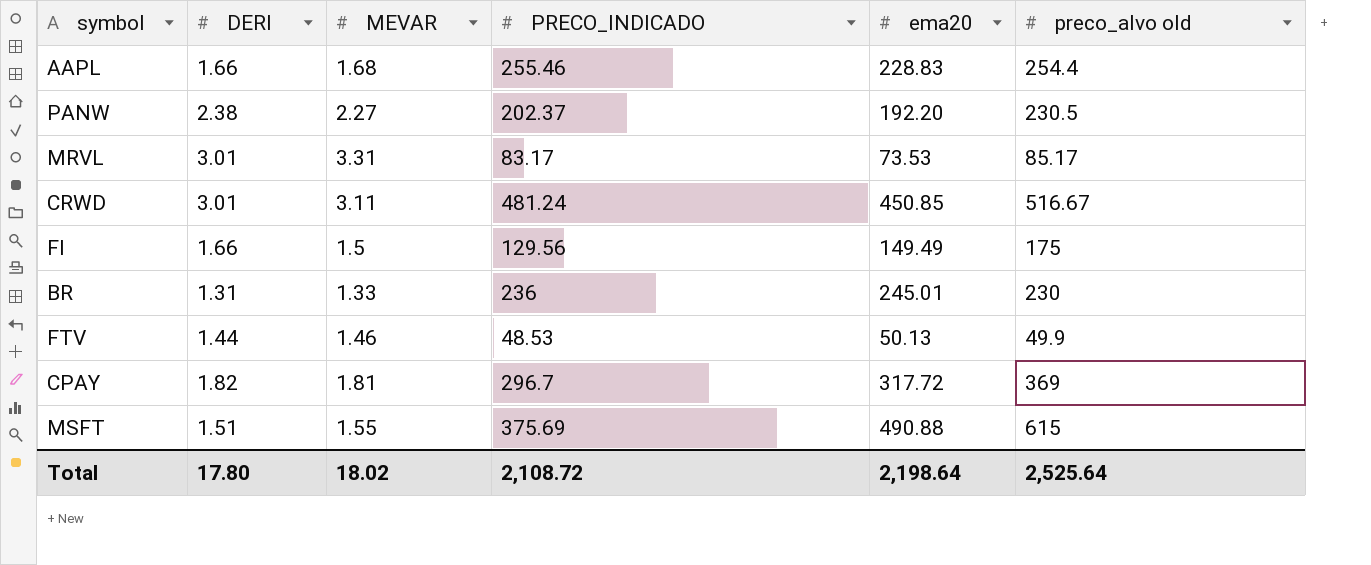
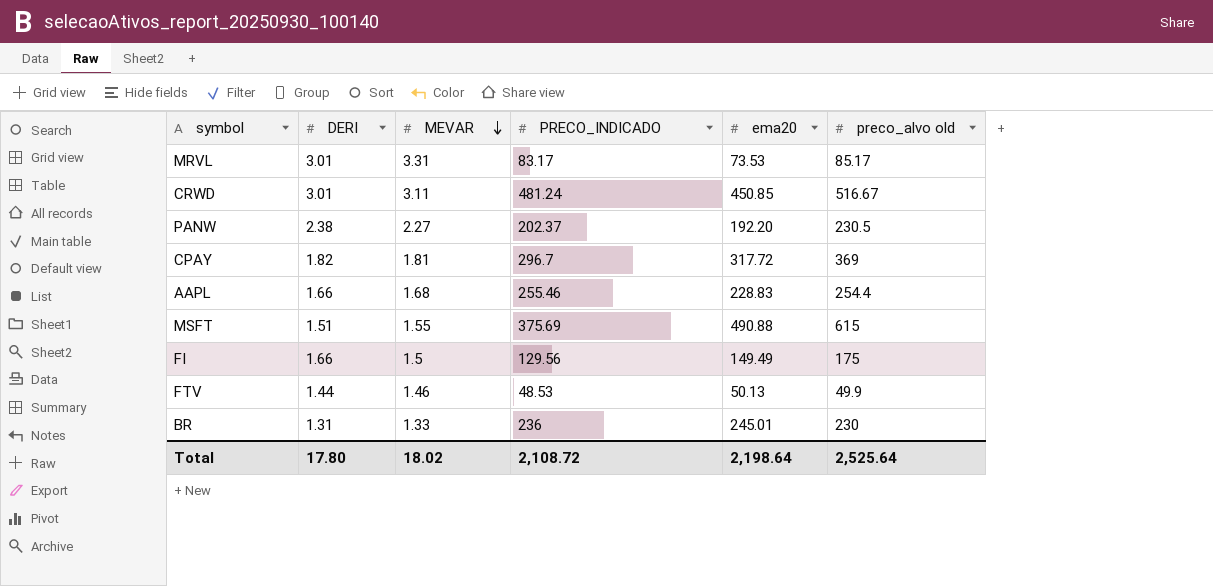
row order: none -> MEVAR descending

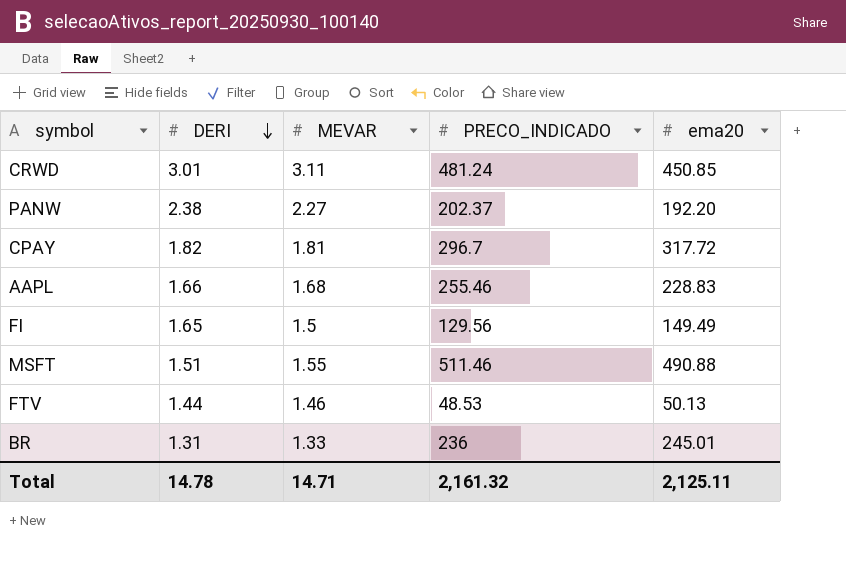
row order: MEVAR descending -> DERI descending
column preco_alvo old | position: 6 -> none
row MRVL: 3.01 | 3.31 | 83.17 | 73.53 | 85.17 -> none
FI | DERI: 1.66 -> 1.65
MSFT | PRECO_INDICADO: 375.69 -> 511.46
Total | DERI: 17.80 -> 14.78
Total | MEVAR: 18.02 -> 14.71
Total | PRECO_INDICADO: 2,108.72 -> 2,161.32
Total | ema20: 2,198.64 -> 2,125.11

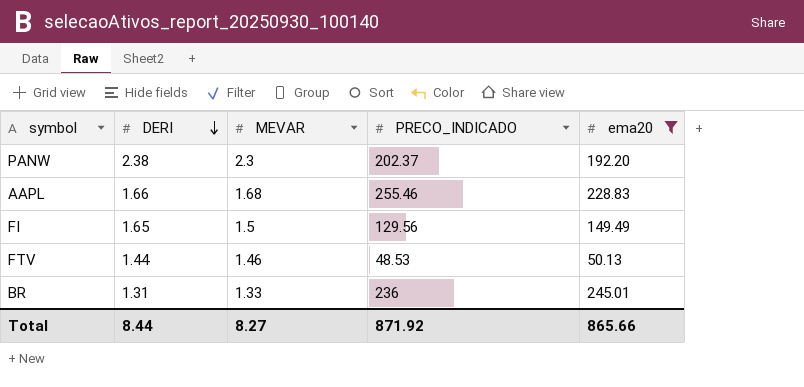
filter: none -> ema20 <= 245.01
PANW | MEVAR: 2.27 -> 2.3
Total | DERI: 14.78 -> 8.44
Total | MEVAR: 14.71 -> 8.27
Total | PRECO_INDICADO: 2,161.32 -> 871.92
Total | ema20: 2,125.11 -> 865.66

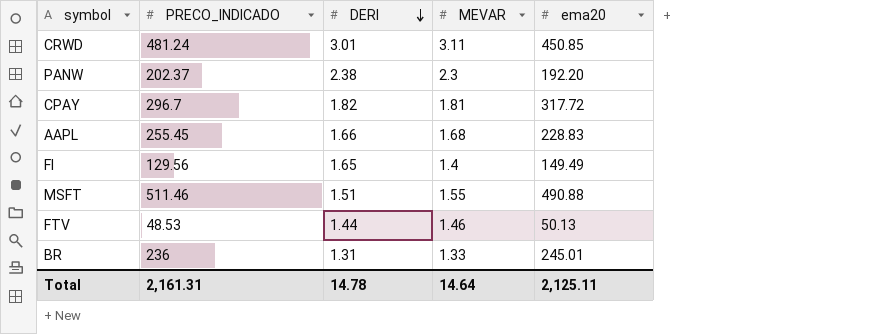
filter: ema20 <= 245.01 -> none
column PRECO_INDICADO | position: 4 -> 2
AAPL | PRECO_INDICADO: 255.46 -> 255.45
FI | MEVAR: 1.5 -> 1.4
Total | PRECO_INDICADO: 871.92 -> 2,161.31
Total | DERI: 8.44 -> 14.78
Total | MEVAR: 8.27 -> 14.64
Total | ema20: 865.66 -> 2,125.11

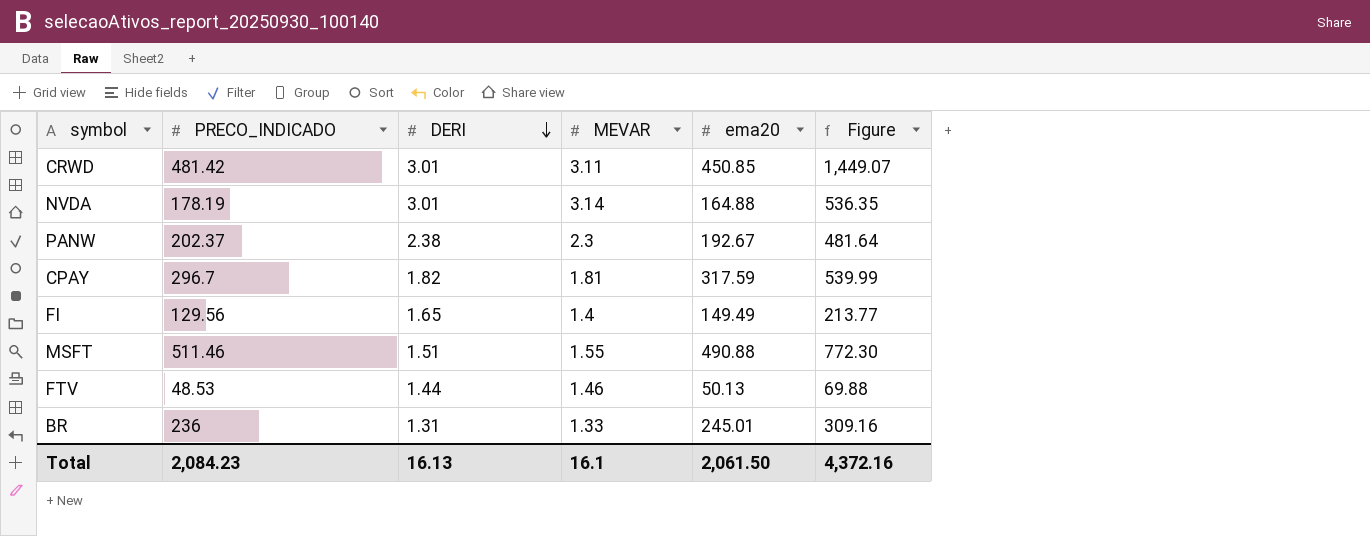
column Figure | formula: none -> [PRECO_INDICADO] * [DERI]
row AAPL: 255.45 | 1.66 | 1.68 | 228.83 -> none
CRWD | PRECO_INDICADO: 481.24 -> 481.42
row NVDA: none -> 178.19 | 3.01 | 3.14 | 164.88 | 536.35
PANW | ema20: 192.20 -> 192.67
CPAY | ema20: 317.72 -> 317.59
Total | PRECO_INDICADO: 2,161.31 -> 2,084.23
Total | DERI: 14.78 -> 16.13
Total | MEVAR: 14.64 -> 16.1
Total | ema20: 2,125.11 -> 2,061.50

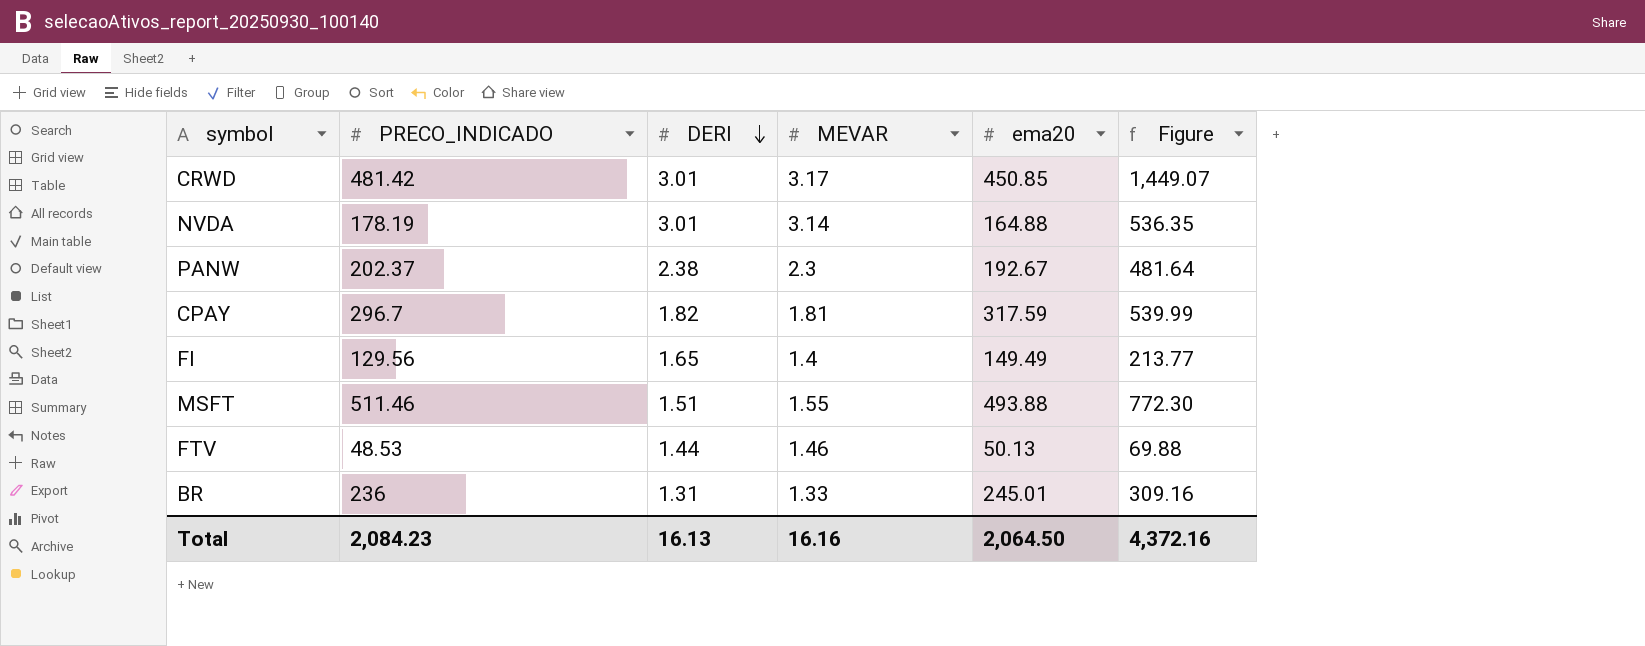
CRWD | MEVAR: 3.11 -> 3.17
MSFT | ema20: 490.88 -> 493.88
Total | MEVAR: 16.1 -> 16.16
Total | ema20: 2,061.50 -> 2,064.50

